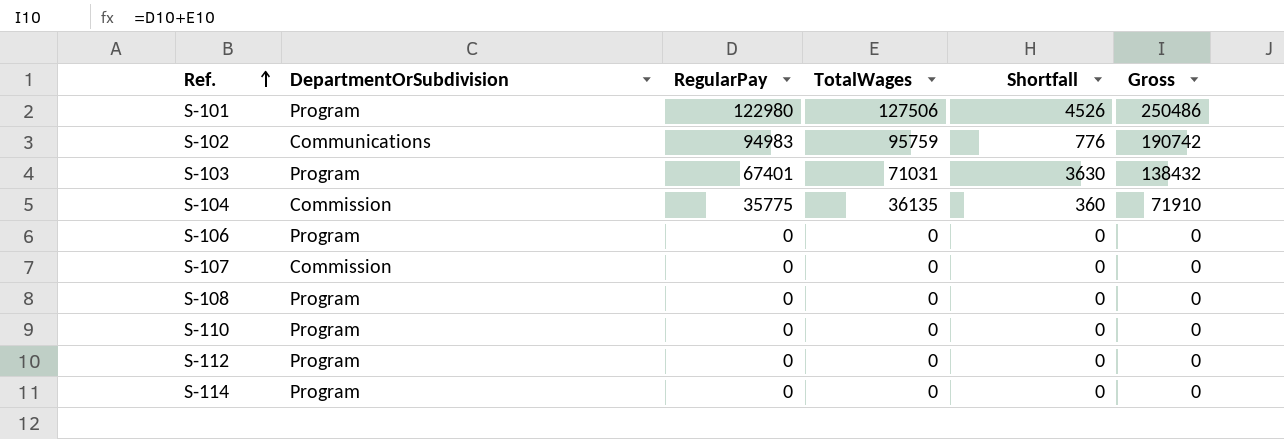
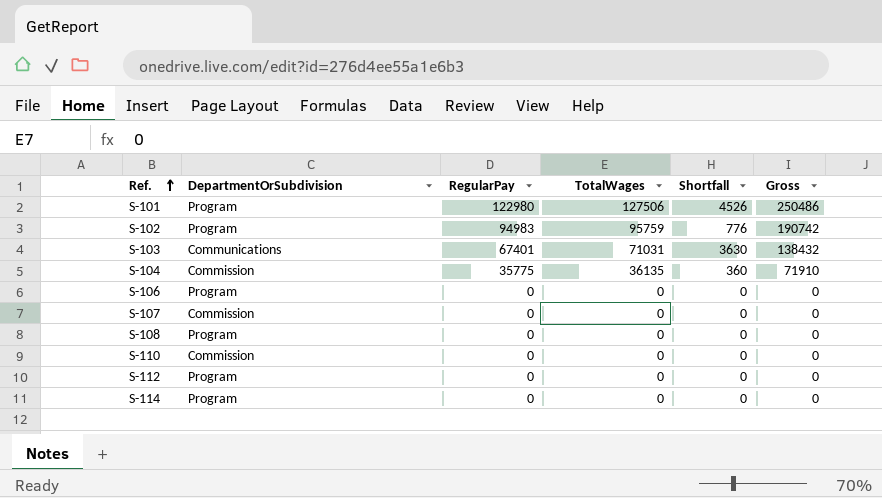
S-102 | DepartmentOrSubdivision: Communications -> Program
S-103 | DepartmentOrSubdivision: Program -> Communications
S-110 | DepartmentOrSubdivision: Program -> Commission

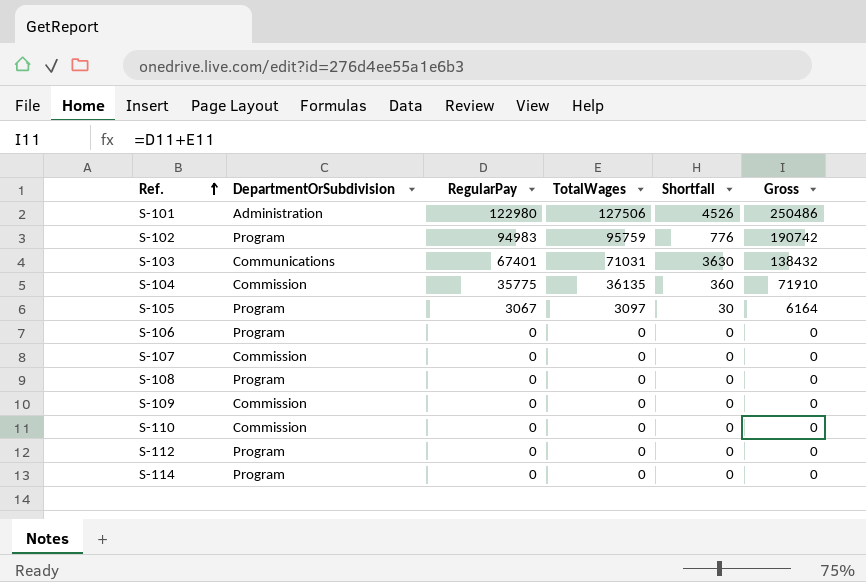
S-101 | DepartmentOrSubdivision: Program -> Administration
row S-105: none -> Program | 3067 | 3097 | 30 | 6164
row S-109: none -> Commission | 0 | 0 | 0 | 0

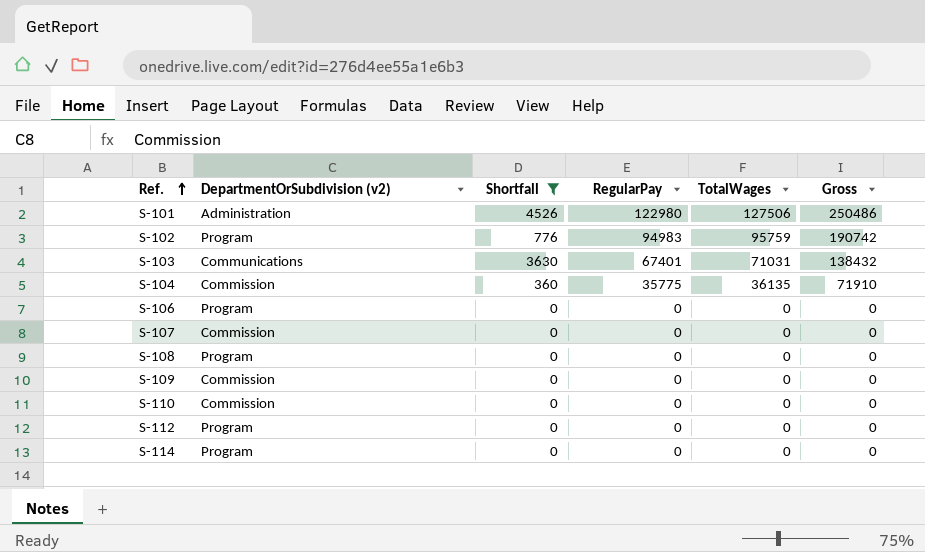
filter: none -> Shortfall != 30
column name: DepartmentOrSubdivision -> DepartmentOrSubdivision (v2)
column Shortfall | position: 5 -> 3

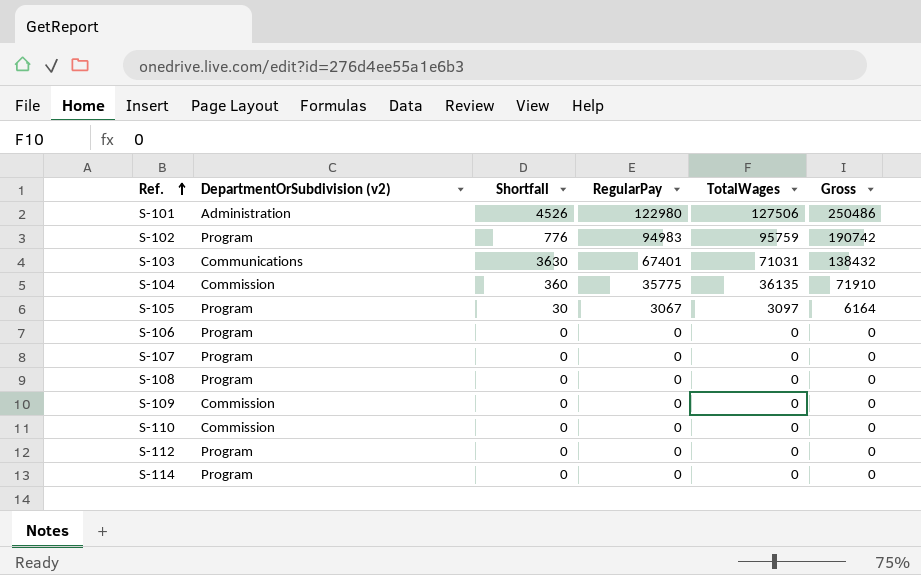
filter: Shortfall != 30 -> none
S-107 | DepartmentOrSubdivision (v2): Commission -> Program

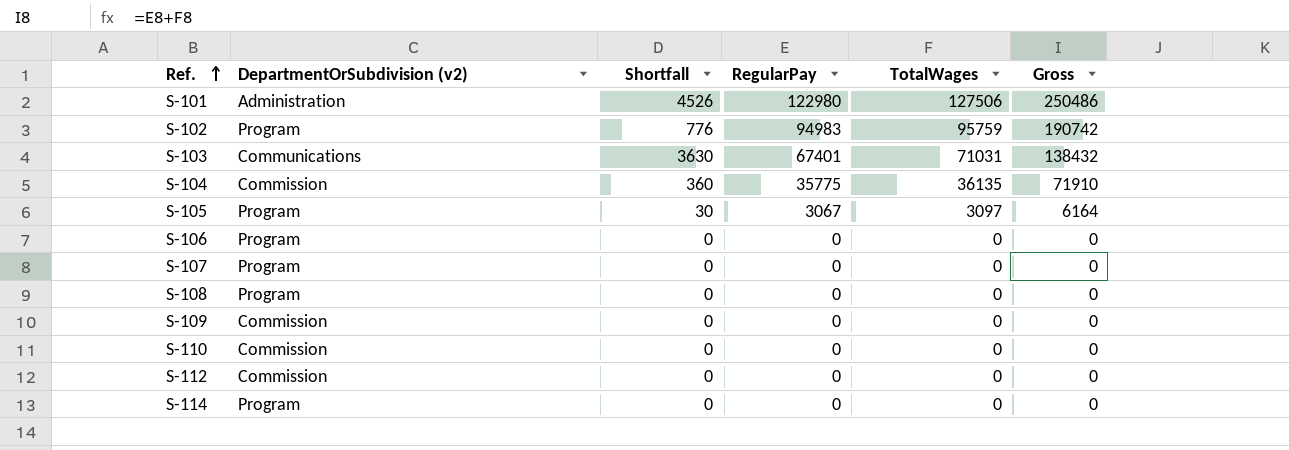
S-112 | DepartmentOrSubdivision (v2): Program -> Commission

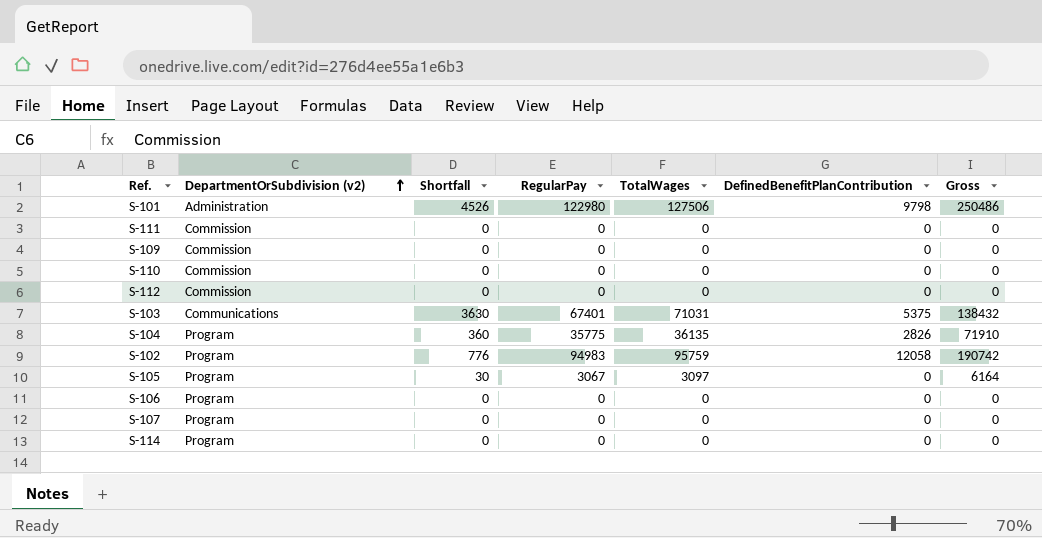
row order: Ref. ascending -> DepartmentOrSubdivision (v2) ascending
column DefinedBenefitPlanContribution | position: none -> 6
row S-108: Program | 0 | 0 | 0 | 0 -> none
row S-111: none -> Commission | 0 | 0 | 0 | 0 | 0
S-104 | DepartmentOrSubdivision (v2): Commission -> Program

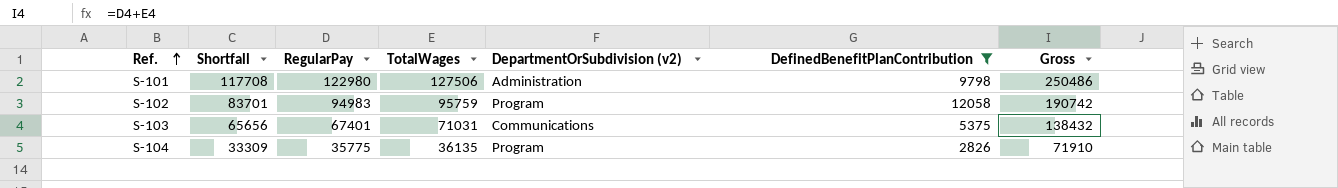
filter: none -> DefinedBenefitPlanContribution != 0
row order: DepartmentOrSubdivision (v2) ascending -> Ref. ascending
column Shortfall | formula: [TotalWages] - [RegularPay] -> [TotalWages] - [DefinedBenefitPlanContribution]
column DepartmentOrSubdivision (v2) | position: 2 -> 5

